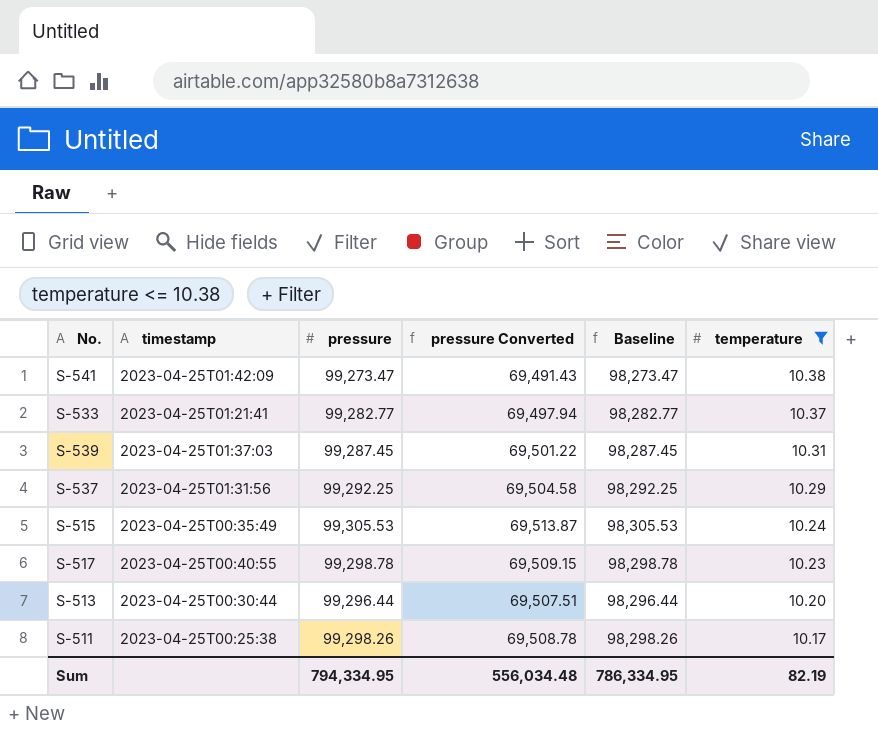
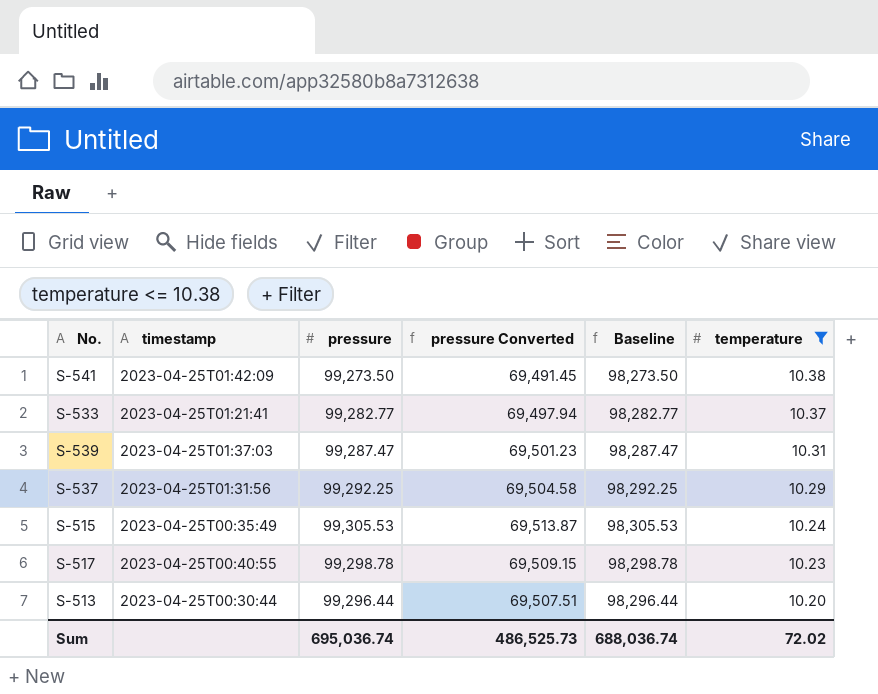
row S-511: 2023-04-25T00:25:38 | 99,298.26 | 69,508.78 | 98,298.26 | 10.17 -> none
S-541 | pressure: 99,273.47 -> 99,273.50
S-541 | pressure Converted: 69,491.43 -> 69,491.45
S-541 | Baseline: 98,273.47 -> 98,273.50
S-539 | pressure: 99,287.45 -> 99,287.47
S-539 | pressure Converted: 69,501.22 -> 69,501.23
S-539 | Baseline: 98,287.45 -> 98,287.47
Sum | pressure: 794,334.95 -> 695,036.74
Sum | pressure Converted: 556,034.48 -> 486,525.73
Sum | Baseline: 786,334.95 -> 688,036.74
Sum | temperature: 82.19 -> 72.02

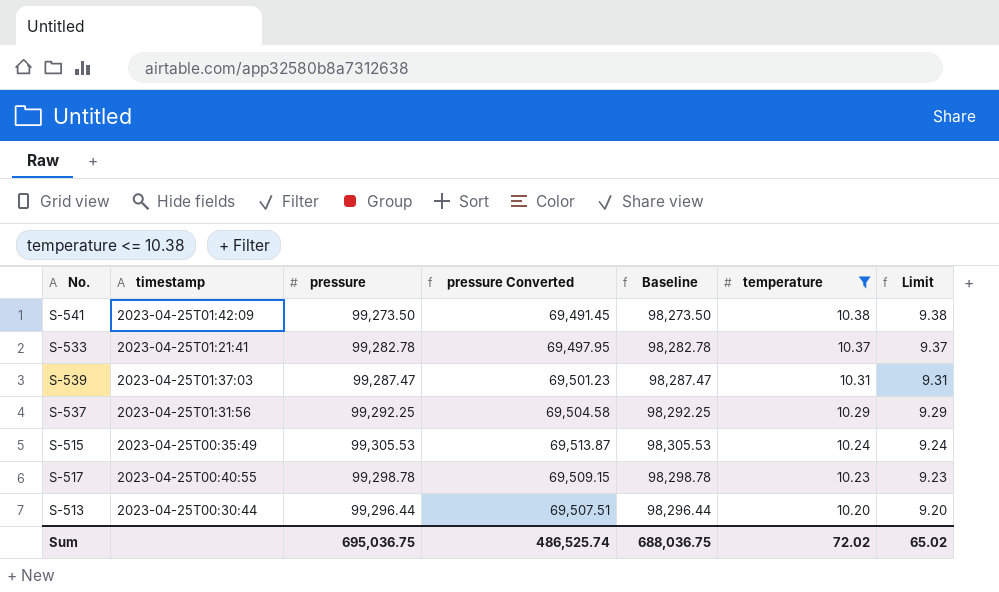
column Limit | formula: none -> [temperature] - 1
S-533 | pressure: 99,282.77 -> 99,282.78
S-533 | pressure Converted: 69,497.94 -> 69,497.95
S-533 | Baseline: 98,282.77 -> 98,282.78
Sum | pressure: 695,036.74 -> 695,036.75
Sum | pressure Converted: 486,525.73 -> 486,525.74
Sum | Baseline: 688,036.74 -> 688,036.75

